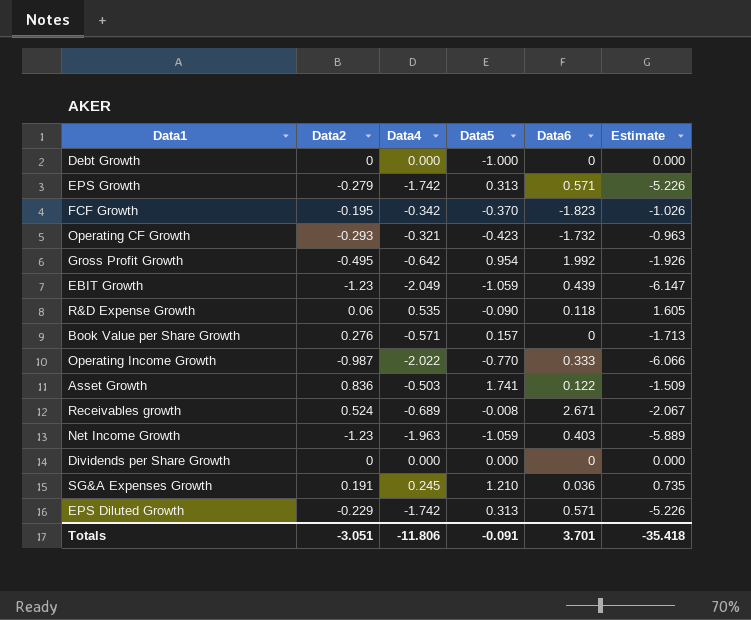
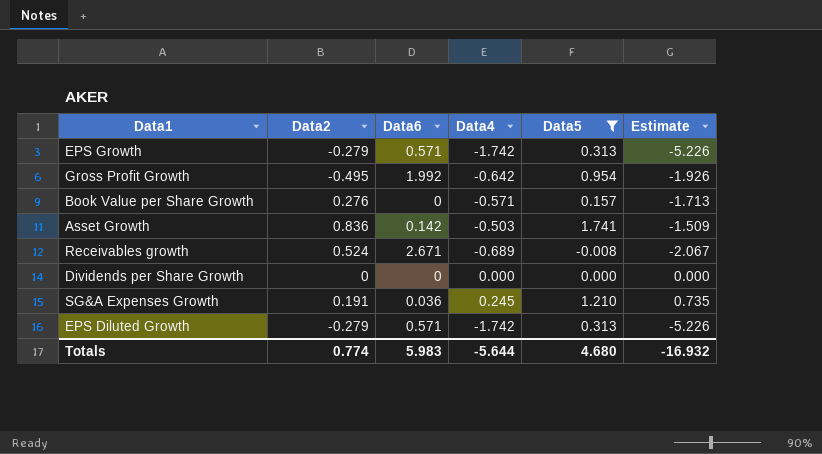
filter: none -> Data5 >= -0.008
column Data6 | position: 5 -> 3
Asset Growth | Data6: 0.122 -> 0.142
EPS Diluted Growth | Data2: -0.229 -> -0.279
Totals | Data2: -3.051 -> 0.774
Totals | Data6: 3.701 -> 5.983
Totals | Data4: -11.806 -> -5.644
Totals | Data5: -0.091 -> 4.680
Totals | Estimate: -35.418 -> -16.932

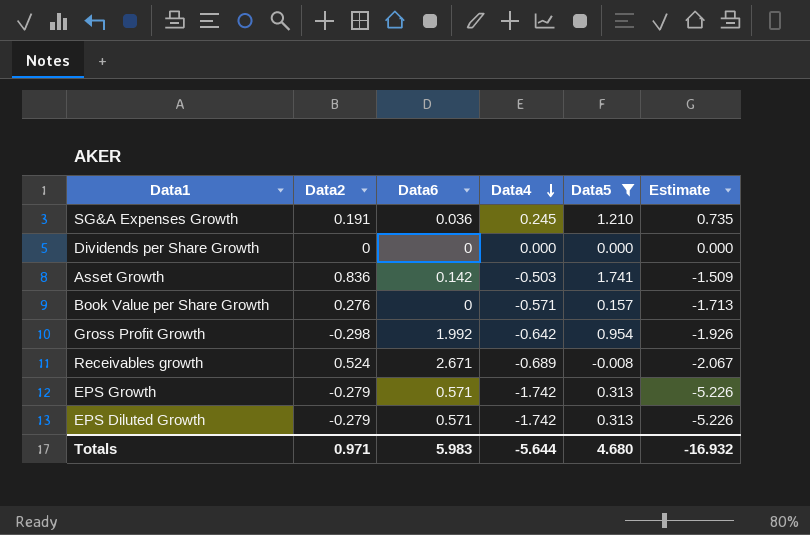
row order: none -> Data4 descending
Gross Profit Growth | Data2: -0.495 -> -0.298
Totals | Data2: 0.774 -> 0.971

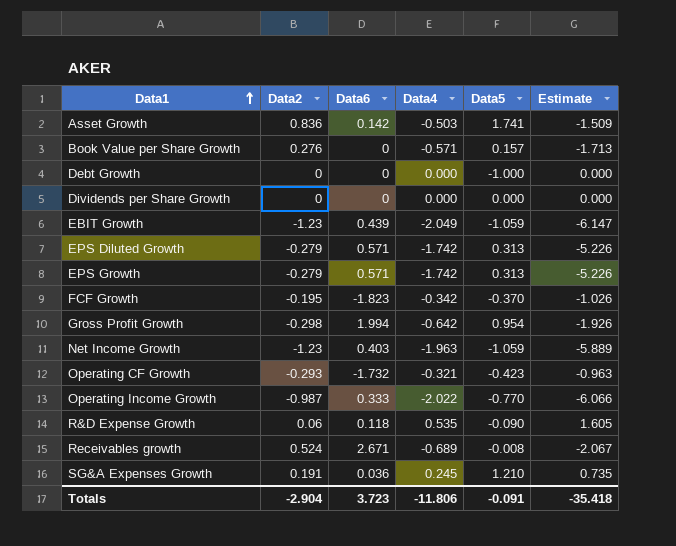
filter: Data5 >= -0.008 -> none
row order: Data4 descending -> Data1 ascending
Gross Profit Growth | Data6: 1.992 -> 1.994
Totals | Data2: 0.971 -> -2.904
Totals | Data6: 5.983 -> 3.723
Totals | Data4: -5.644 -> -11.806
Totals | Data5: 4.680 -> -0.091
Totals | Estimate: -16.932 -> -35.418

